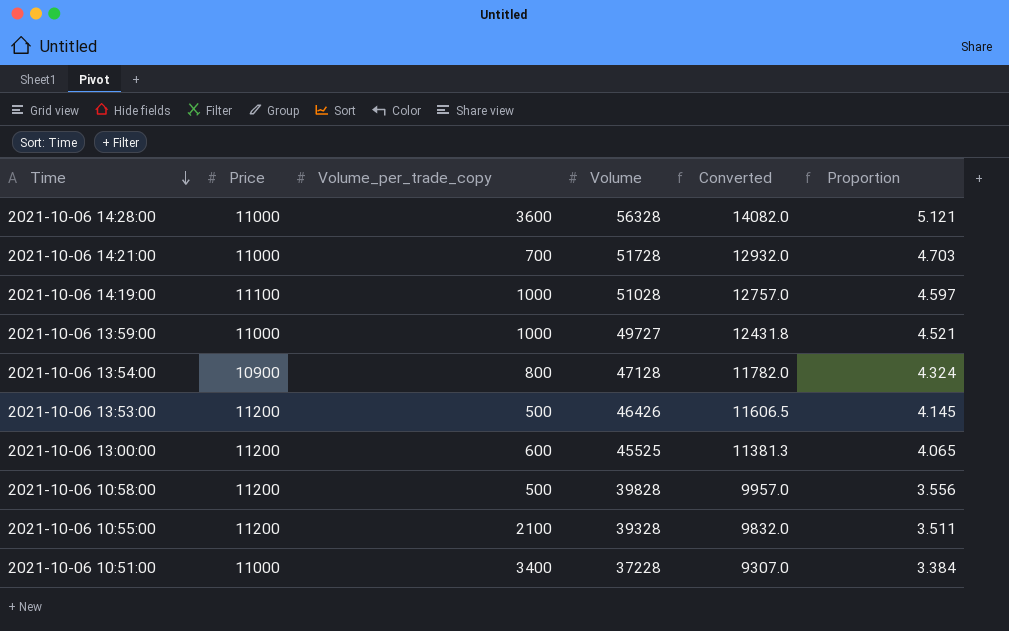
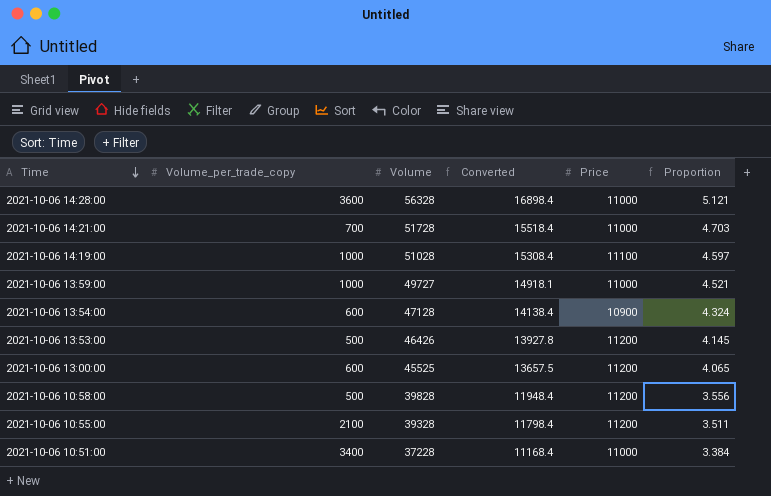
column Converted | formula: [Volume] * 0.25 -> [Volume] * 0.3
column Price | position: 2 -> 5
2021-10-06 13:54:00 | Volume_per_trade_copy: 800 -> 600

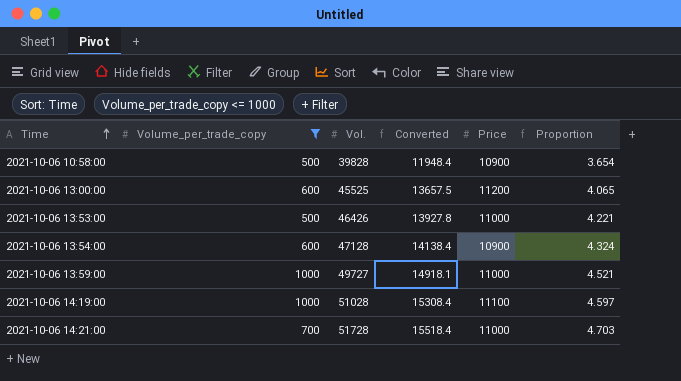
filter: none -> Volume_per_trade_copy <= 1000
row order: Time descending -> Time ascending
column name: Volume -> Vol.
2021-10-06 10:58:00 | Price: 11200 -> 10900
2021-10-06 10:58:00 | Proportion: 3.556 -> 3.654
2021-10-06 13:53:00 | Price: 11200 -> 11000
2021-10-06 13:53:00 | Proportion: 4.145 -> 4.221

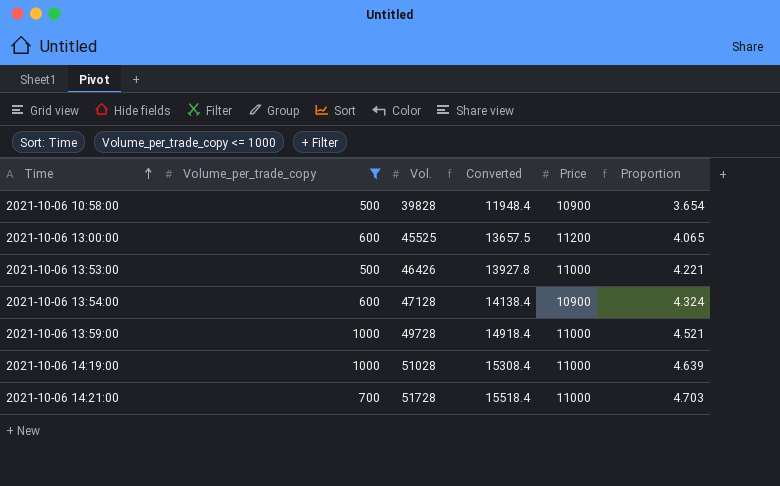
2021-10-06 13:59:00 | Vol.: 49727 -> 49728
2021-10-06 13:59:00 | Converted: 14918.1 -> 14918.4
2021-10-06 14:19:00 | Price: 11100 -> 11000
2021-10-06 14:19:00 | Proportion: 4.597 -> 4.639

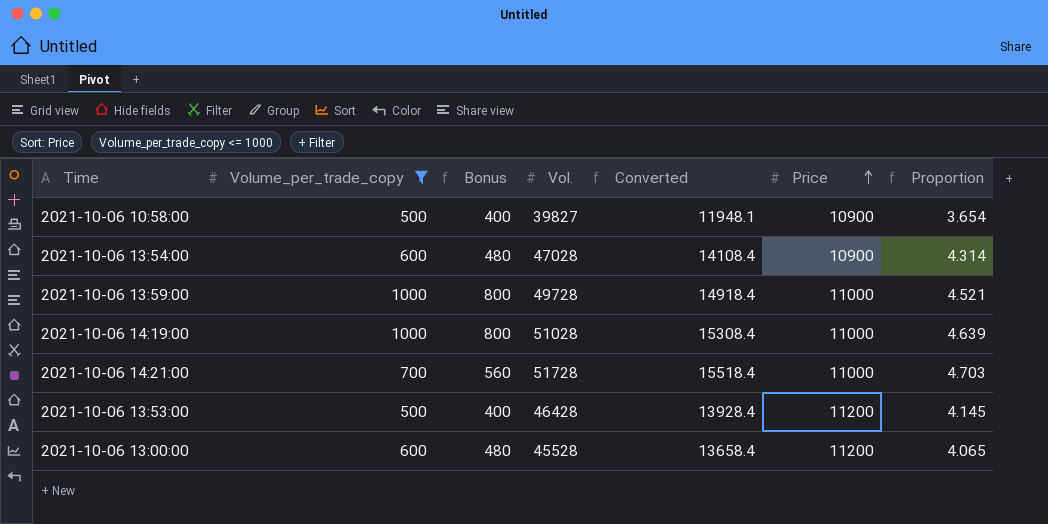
row order: Time ascending -> Price ascending
column Bonus | formula: none -> [Volume_per_trade_copy] * 0.8
2021-10-06 10:58:00 | Vol.: 39828 -> 39827
2021-10-06 10:58:00 | Converted: 11948.4 -> 11948.1
2021-10-06 13:54:00 | Vol.: 47128 -> 47028
2021-10-06 13:54:00 | Converted: 14138.4 -> 14108.4
2021-10-06 13:54:00 | Proportion: 4.324 -> 4.314
2021-10-06 13:53:00 | Vol.: 46426 -> 46428
2021-10-06 13:53:00 | Converted: 13927.8 -> 13928.4
2021-10-06 13:53:00 | Price: 11000 -> 11200
2021-10-06 13:53:00 | Proportion: 4.221 -> 4.145
2021-10-06 13:00:00 | Vol.: 45525 -> 45528
2021-10-06 13:00:00 | Converted: 13657.5 -> 13658.4

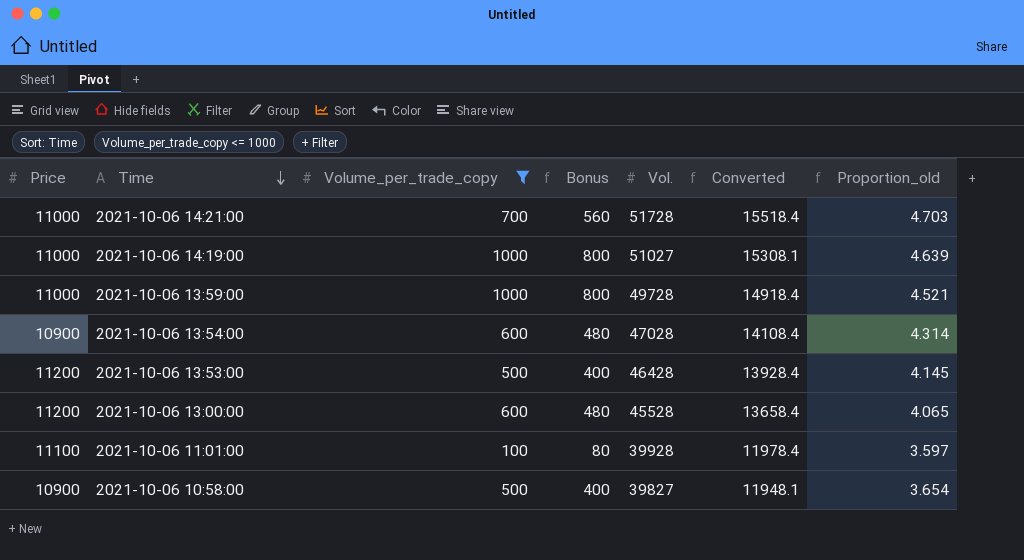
row order: Price ascending -> Time descending
column Price | position: 6 -> 1
column name: Proportion -> Proportion_old
2021-10-06 14:19:00 | Vol.: 51028 -> 51027
2021-10-06 14:19:00 | Converted: 15308.4 -> 15308.1
row 2021-10-06 11:01:00: none -> 11100 | 100 | 80 | 39928 | 11978.4 | 3.597

